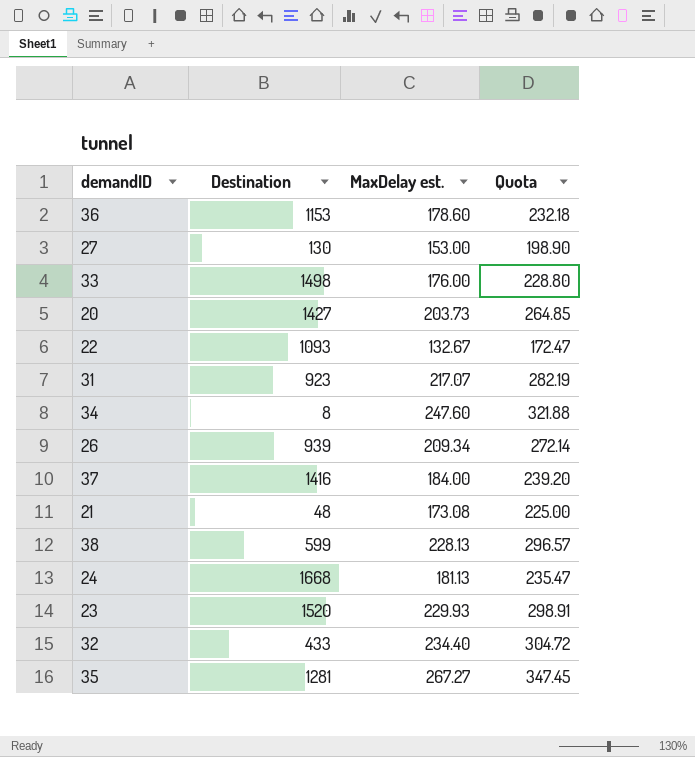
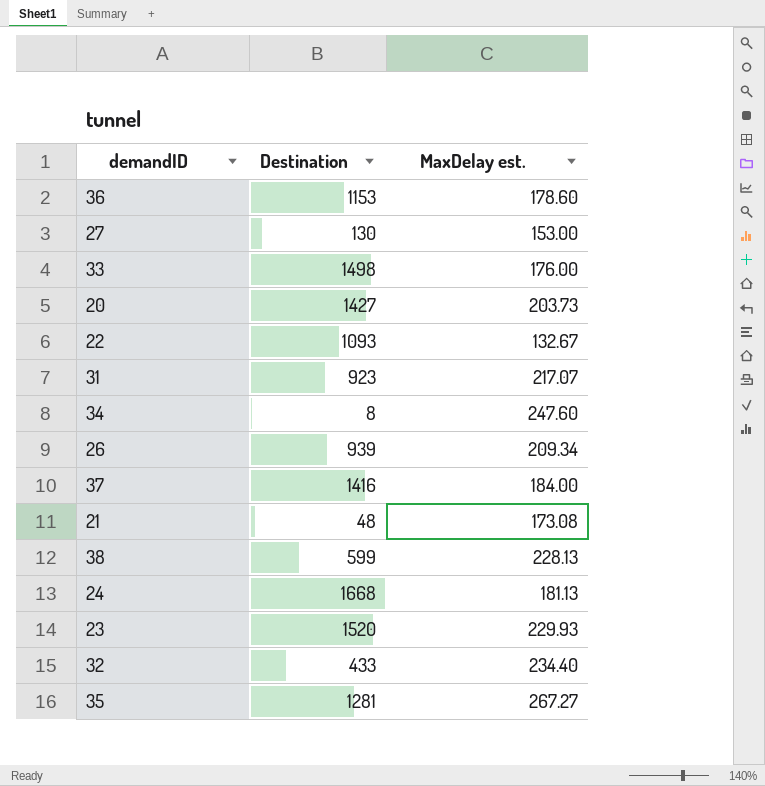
column Quota | formula: [MaxDelay est.] * 1.3 -> none

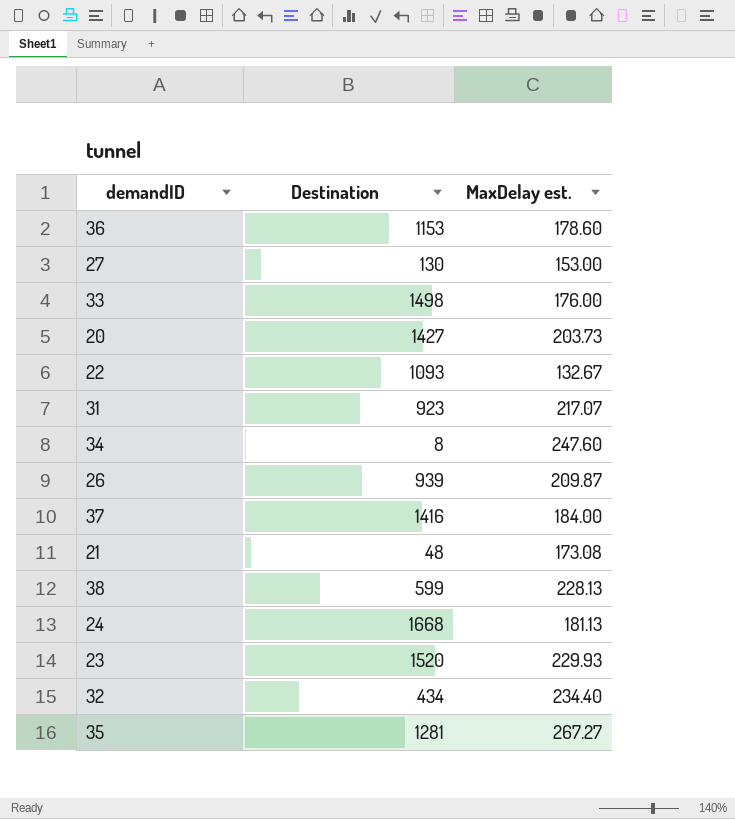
26 | MaxDelay est.: 209.34 -> 209.87
32 | Destination: 433 -> 434

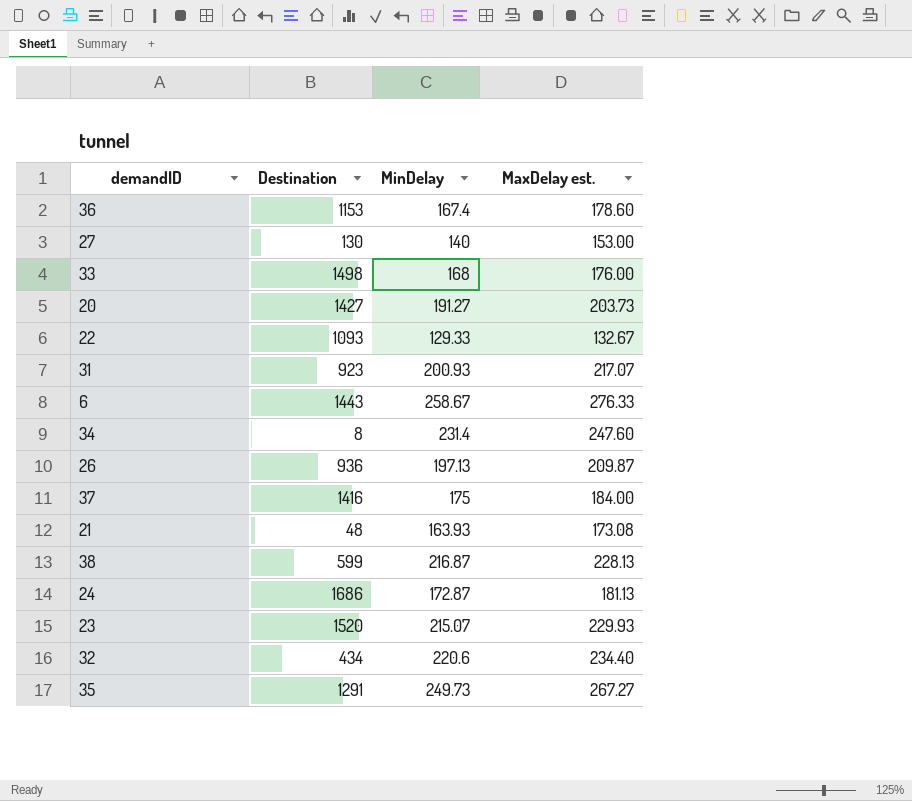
column MinDelay | position: none -> 3
row 6: none -> 1443 | 258.67 | 276.33
26 | Destination: 939 -> 936
24 | Destination: 1668 -> 1686
35 | Destination: 1281 -> 1291

